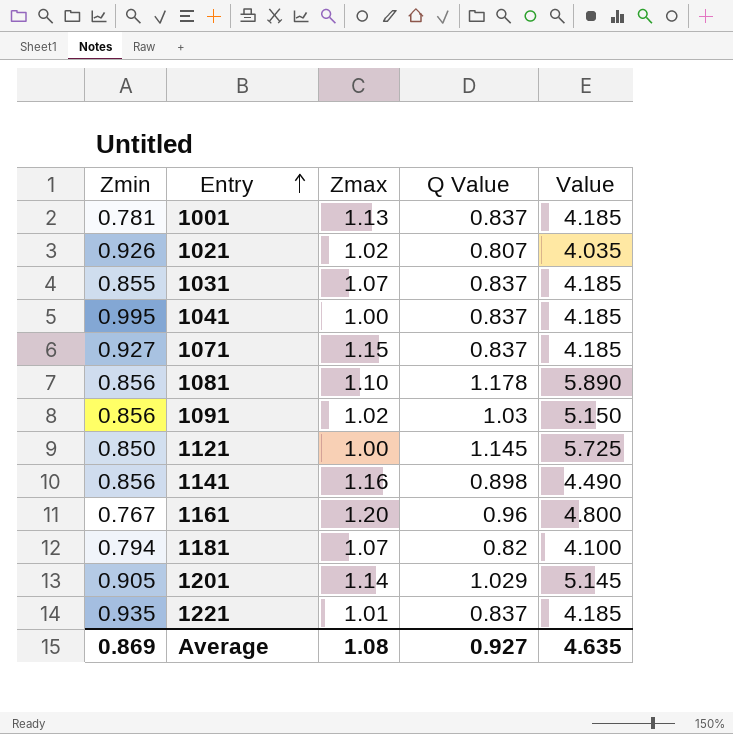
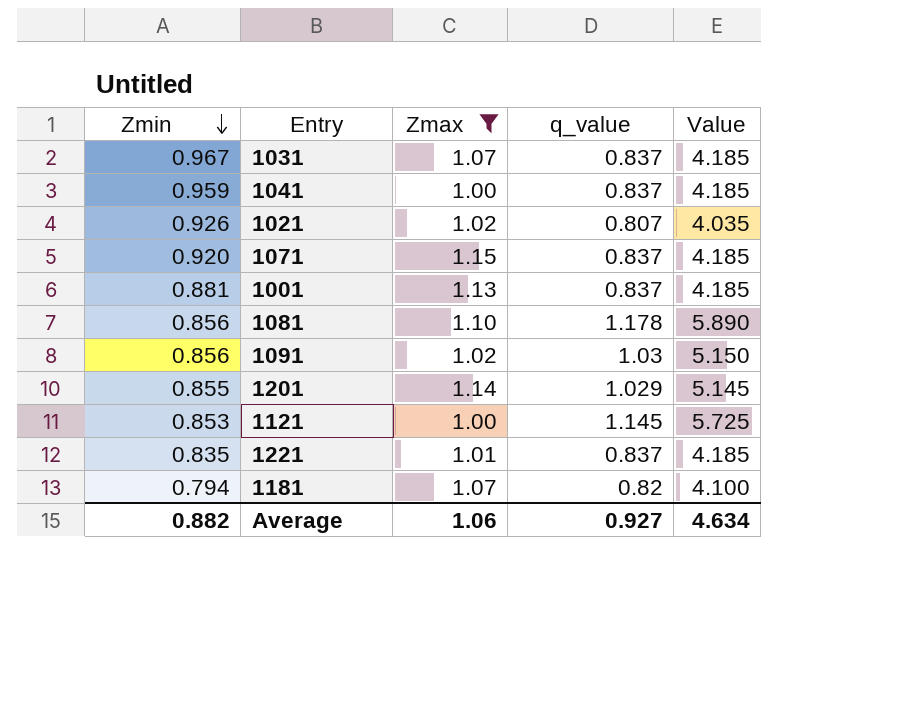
filter: none -> Zmax <= 1.15
row order: Entry ascending -> Zmin descending
column name: Q Value -> q_value
1031 | Zmin: 0.855 -> 0.967
1041 | Zmin: 0.995 -> 0.959
1071 | Zmin: 0.927 -> 0.920
1001 | Zmin: 0.781 -> 0.881
1201 | Zmin: 0.905 -> 0.855
1121 | Zmin: 0.850 -> 0.853
1221 | Zmin: 0.935 -> 0.835
Average | Zmin: 0.869 -> 0.882
Average | Zmax: 1.08 -> 1.06
Average | Value: 4.635 -> 4.634

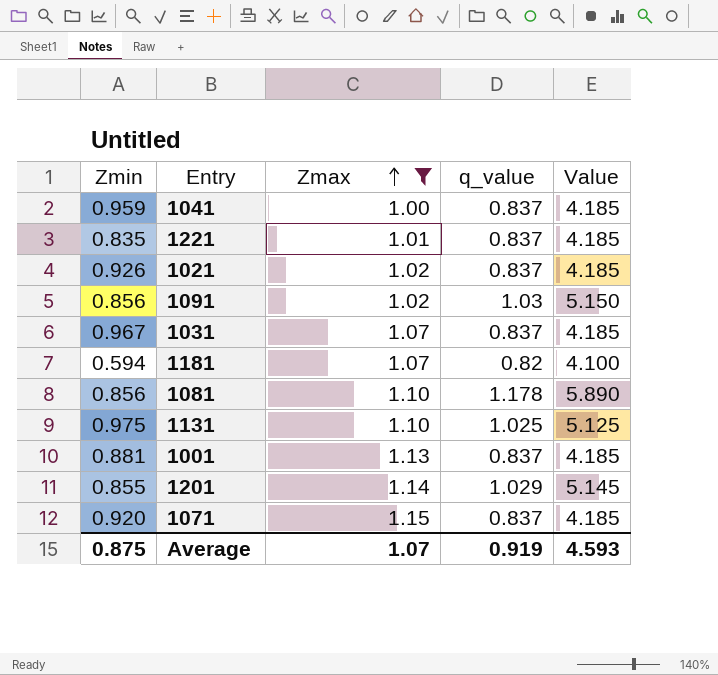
row order: Zmin descending -> Zmax ascending
row 1121: 0.853 | 1.00 | 1.145 | 5.725 -> none
1021 | q_value: 0.807 -> 0.837
1021 | Value: 4.035 -> 4.185
1181 | Zmin: 0.794 -> 0.594
row 1131: none -> 0.975 | 1.10 | 1.025 | 5.125
Average | Zmin: 0.882 -> 0.875
Average | Zmax: 1.06 -> 1.07
Average | q_value: 0.927 -> 0.919
Average | Value: 4.634 -> 4.593

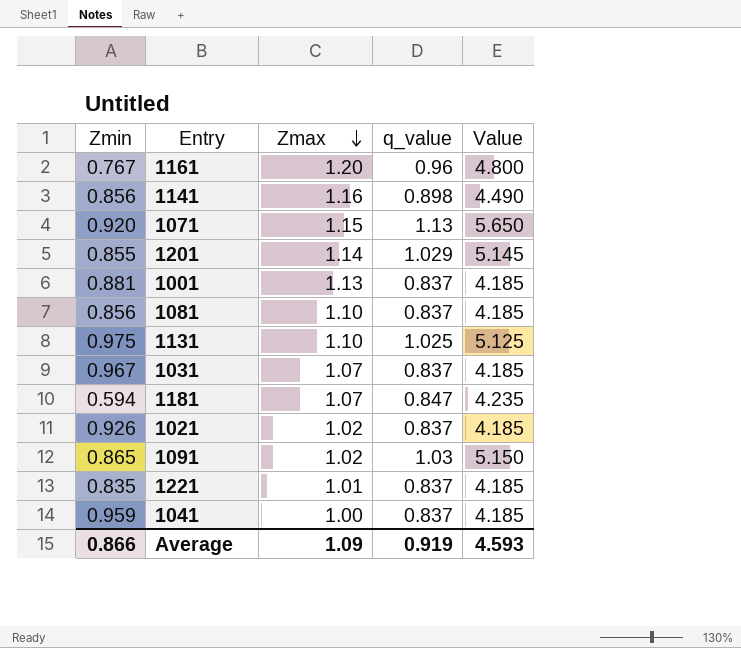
filter: Zmax <= 1.15 -> none
row order: Zmax ascending -> Zmax descending
1071 | q_value: 0.837 -> 1.13
1071 | Value: 4.185 -> 5.650
1081 | q_value: 1.178 -> 0.837
1081 | Value: 5.890 -> 4.185
1181 | q_value: 0.82 -> 0.847
1181 | Value: 4.100 -> 4.235
1091 | Zmin: 0.856 -> 0.865
Average | Zmin: 0.875 -> 0.866
Average | Zmax: 1.07 -> 1.09

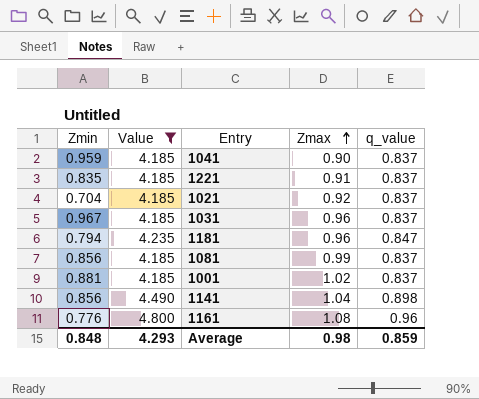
filter: none -> Value <= 4.800
row order: Zmax descending -> Zmax ascending
column Value | position: 5 -> 2
1041 | Zmax: 1.00 -> 0.90
1221 | Zmax: 1.01 -> 0.91
1021 | Zmin: 0.926 -> 0.704
1021 | Zmax: 1.02 -> 0.92
1031 | Zmax: 1.07 -> 0.96
1181 | Zmin: 0.594 -> 0.794
1181 | Zmax: 1.07 -> 0.96
1081 | Zmax: 1.10 -> 0.99
1001 | Zmax: 1.13 -> 1.02
1141 | Zmax: 1.16 -> 1.04
1161 | Zmin: 0.767 -> 0.776
1161 | Zmax: 1.20 -> 1.08
Average | Zmin: 0.866 -> 0.848
Average | Value: 4.593 -> 4.293
Average | Zmax: 1.09 -> 0.98
Average | q_value: 0.919 -> 0.859

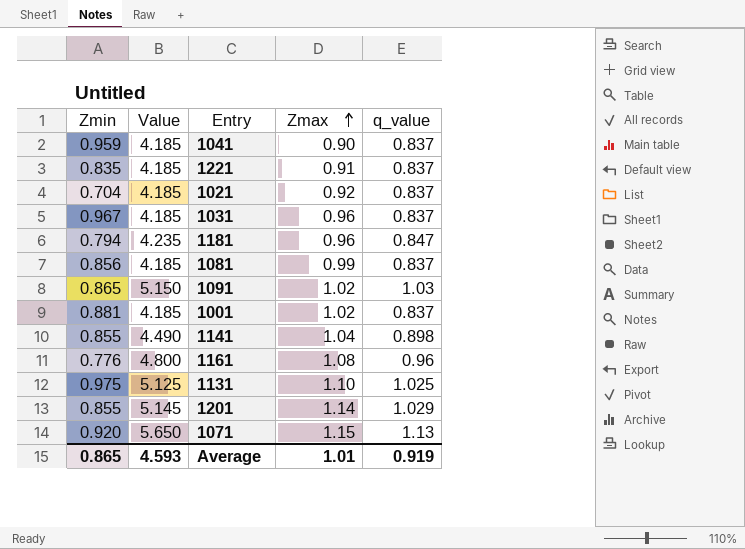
filter: Value <= 4.800 -> none
1141 | Zmin: 0.856 -> 0.855
Average | Zmin: 0.848 -> 0.865
Average | Value: 4.293 -> 4.593
Average | Zmax: 0.98 -> 1.01
Average | q_value: 0.859 -> 0.919

